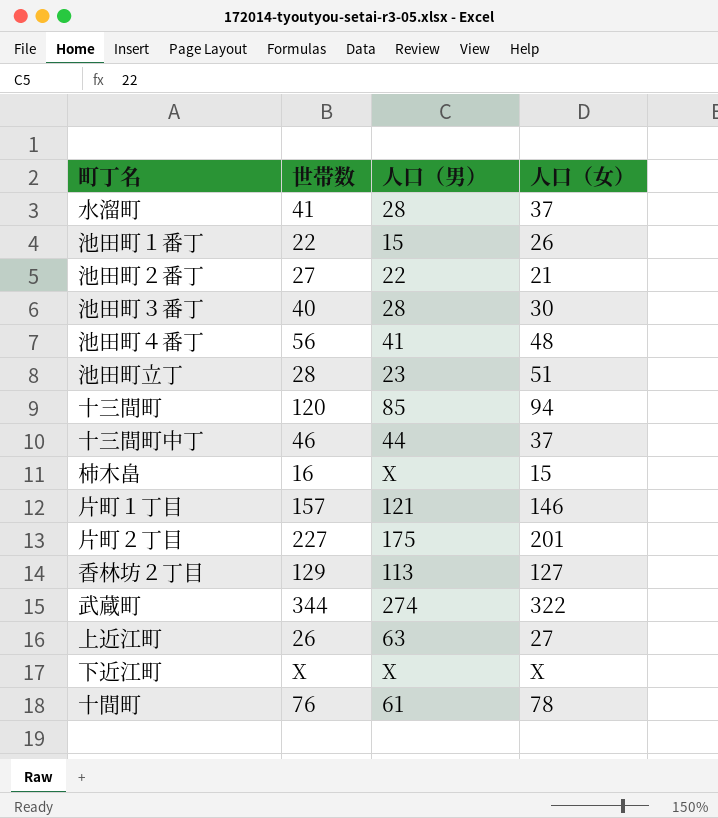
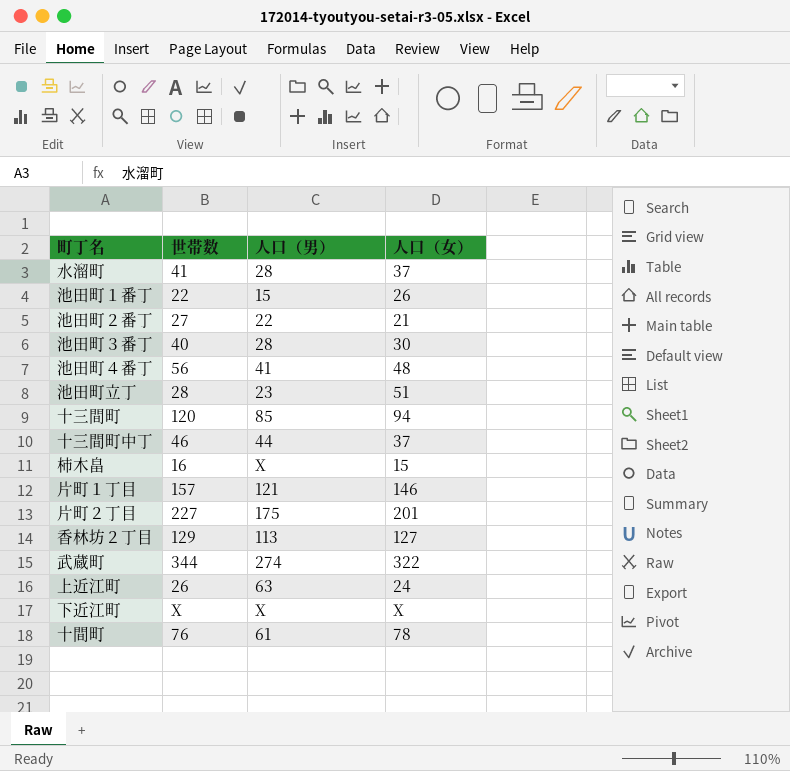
上近江町 | 人口（女）: 27 -> 24

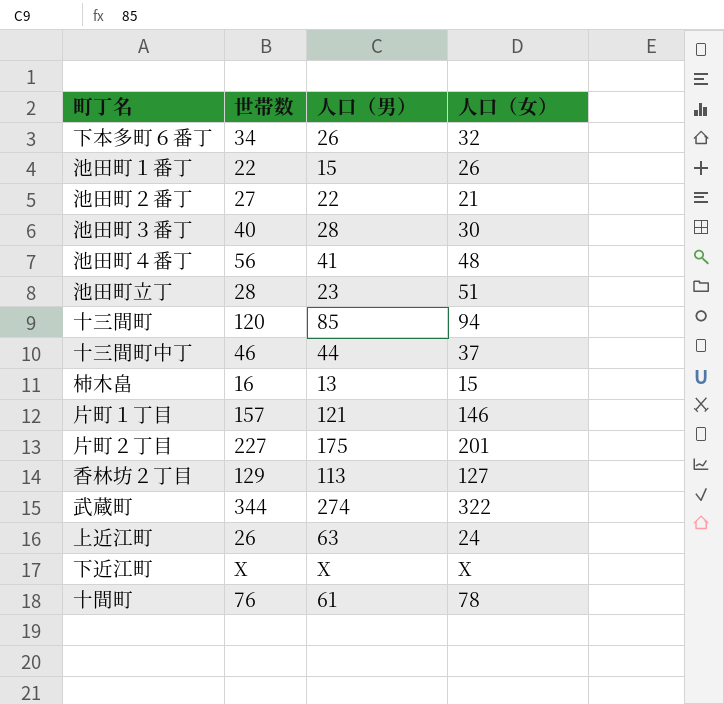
row 水溜町: 41 | 28 | 37 -> none
row 下本多町６番丁: none -> 34 | 26 | 32
柿木畠 | 人口（男）: X -> 13

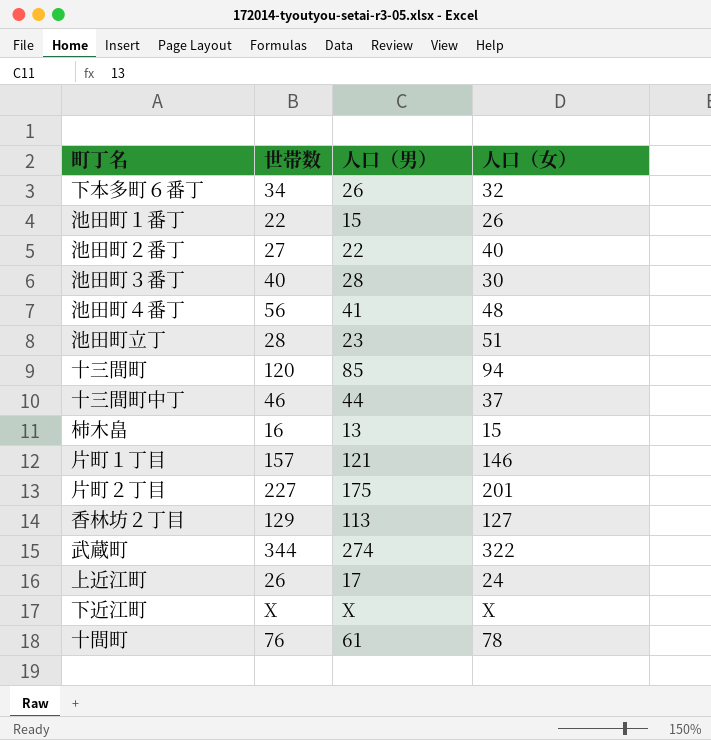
池田町２番丁 | 人口（女）: 21 -> 40
上近江町 | 人口（男）: 63 -> 17

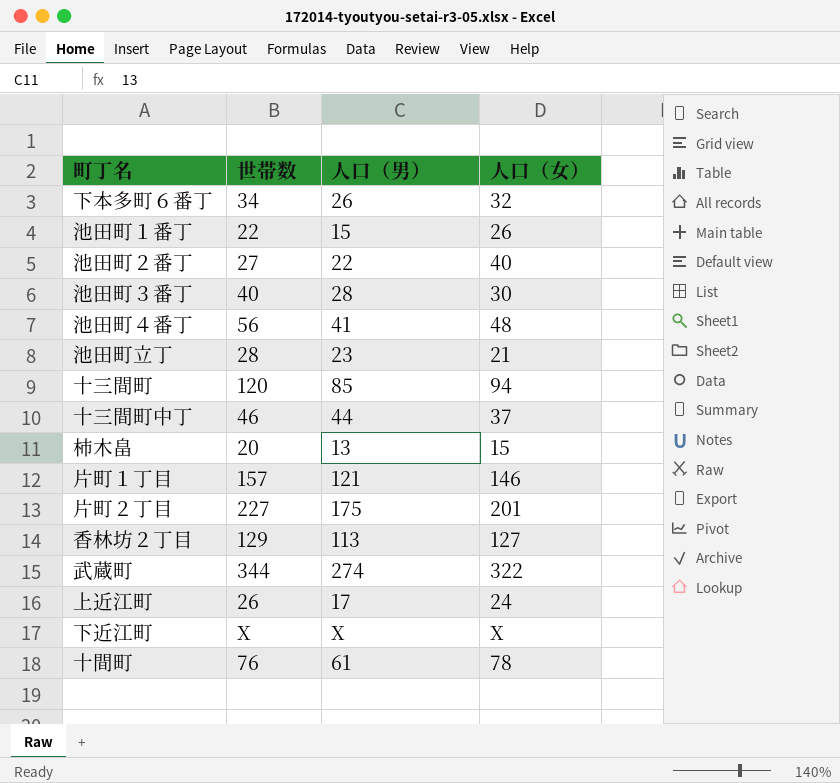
池田町立丁 | 人口（女）: 51 -> 21
柿木畠 | 世帯数: 16 -> 20

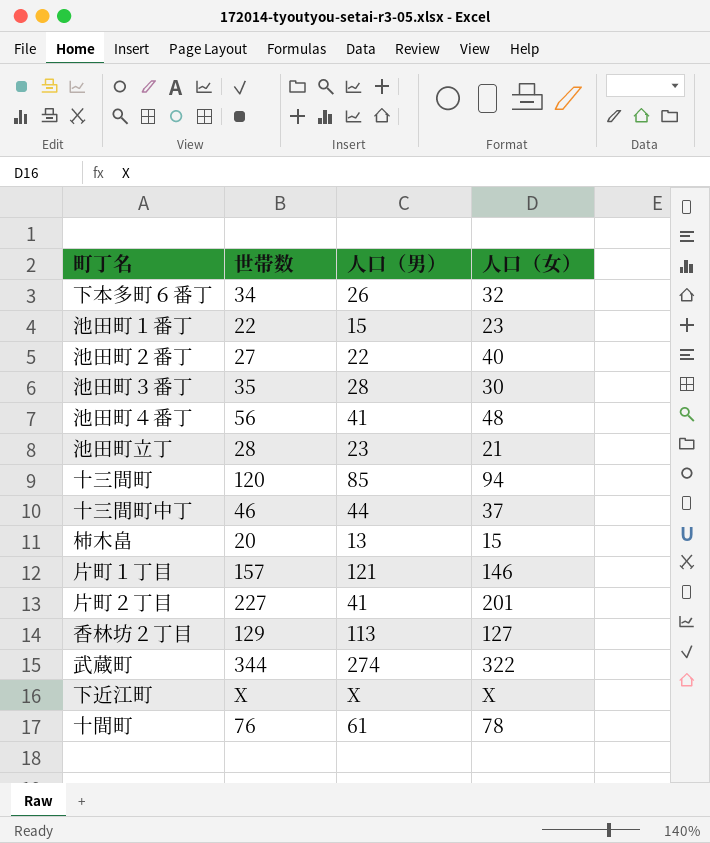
row 上近江町: 26 | 17 | 24 -> none
池田町１番丁 | 人口（女）: 26 -> 23
池田町３番丁 | 世帯数: 40 -> 35
片町２丁目 | 人口（男）: 175 -> 41

